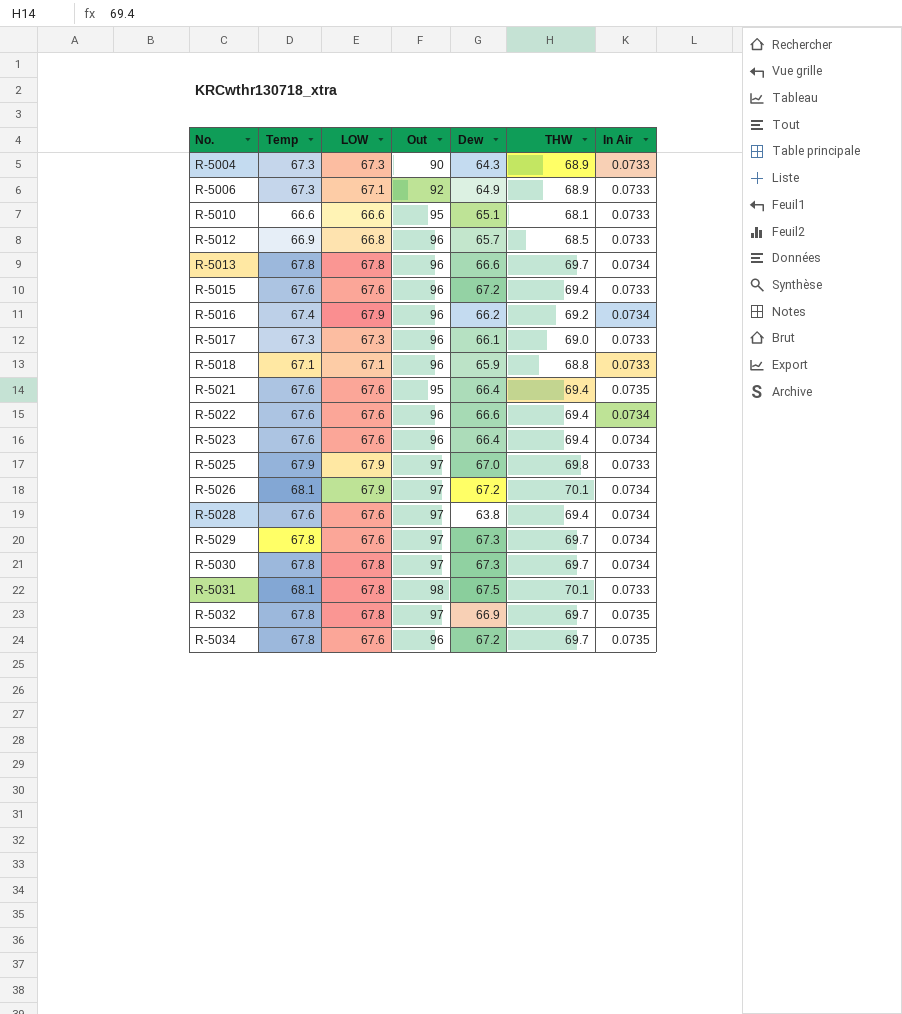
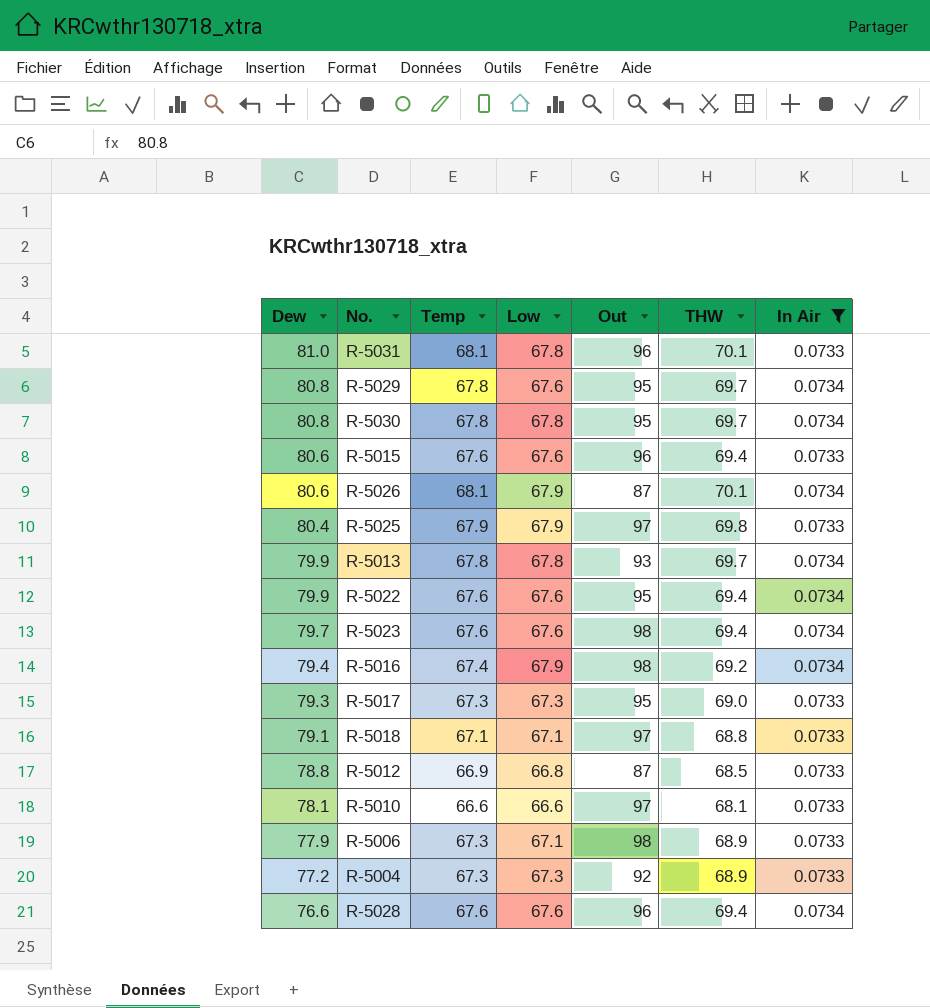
filter: none -> In Air != 0.0735
row order: No. ascending -> Dew descending
column Dew | position: 5 -> 1
column name: LOW -> Low
R-5031 | Dew: 67.5 -> 81.0
R-5031 | Out: 98 -> 96
R-5029 | Dew: 67.3 -> 80.8
R-5029 | Out: 97 -> 95
R-5030 | Dew: 67.3 -> 80.8
R-5030 | Out: 97 -> 95
R-5015 | Dew: 67.2 -> 80.6
R-5026 | Dew: 67.2 -> 80.6
R-5026 | Out: 97 -> 87
R-5025 | Dew: 67.0 -> 80.4
R-5013 | Dew: 66.6 -> 79.9
R-5013 | Out: 96 -> 93
R-5022 | Dew: 66.6 -> 79.9
R-5022 | Out: 96 -> 95
R-5023 | Dew: 66.4 -> 79.7
R-5023 | Out: 96 -> 98
R-5016 | Dew: 66.2 -> 79.4
R-5016 | Out: 96 -> 98
R-5017 | Dew: 66.1 -> 79.3
R-5017 | Out: 96 -> 95
R-5018 | Dew: 65.9 -> 79.1
R-5018 | Out: 96 -> 97
R-5012 | Dew: 65.7 -> 78.8
R-5012 | Out: 96 -> 87
R-5010 | Dew: 65.1 -> 78.1
R-5010 | Out: 95 -> 97
R-5006 | Dew: 64.9 -> 77.9
R-5006 | Out: 92 -> 98
R-5004 | Dew: 64.3 -> 77.2
R-5004 | Out: 90 -> 92
R-5028 | Dew: 63.8 -> 76.6
R-5028 | Out: 97 -> 96

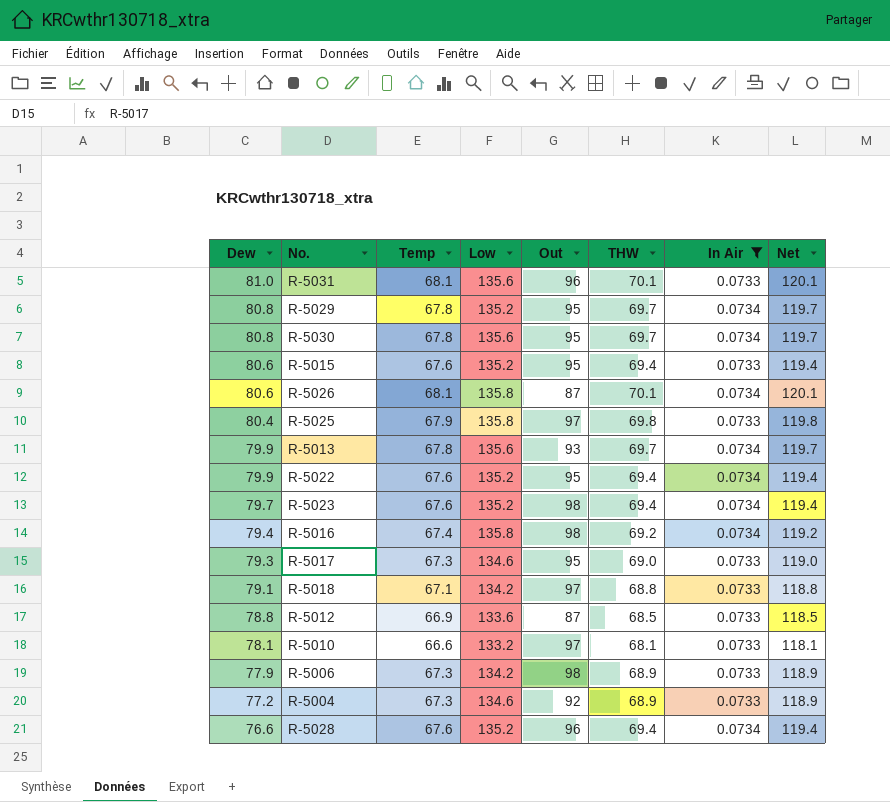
column Net | formula: none -> [THW] + 50
R-5031 | Low: 67.8 -> 135.6
R-5029 | Low: 67.6 -> 135.2
R-5030 | Low: 67.8 -> 135.6
R-5015 | Low: 67.6 -> 135.2
R-5015 | Out: 96 -> 95
R-5026 | Low: 67.9 -> 135.8
R-5025 | Low: 67.9 -> 135.8
R-5013 | Low: 67.8 -> 135.6
R-5022 | Low: 67.6 -> 135.2
R-5023 | Low: 67.6 -> 135.2
R-5016 | Low: 67.9 -> 135.8
R-5017 | Low: 67.3 -> 134.6
R-5018 | Low: 67.1 -> 134.2
R-5012 | Low: 66.8 -> 133.6
R-5010 | Low: 66.6 -> 133.2
R-5006 | Low: 67.1 -> 134.2
R-5004 | Low: 67.3 -> 134.6
R-5028 | Low: 67.6 -> 135.2

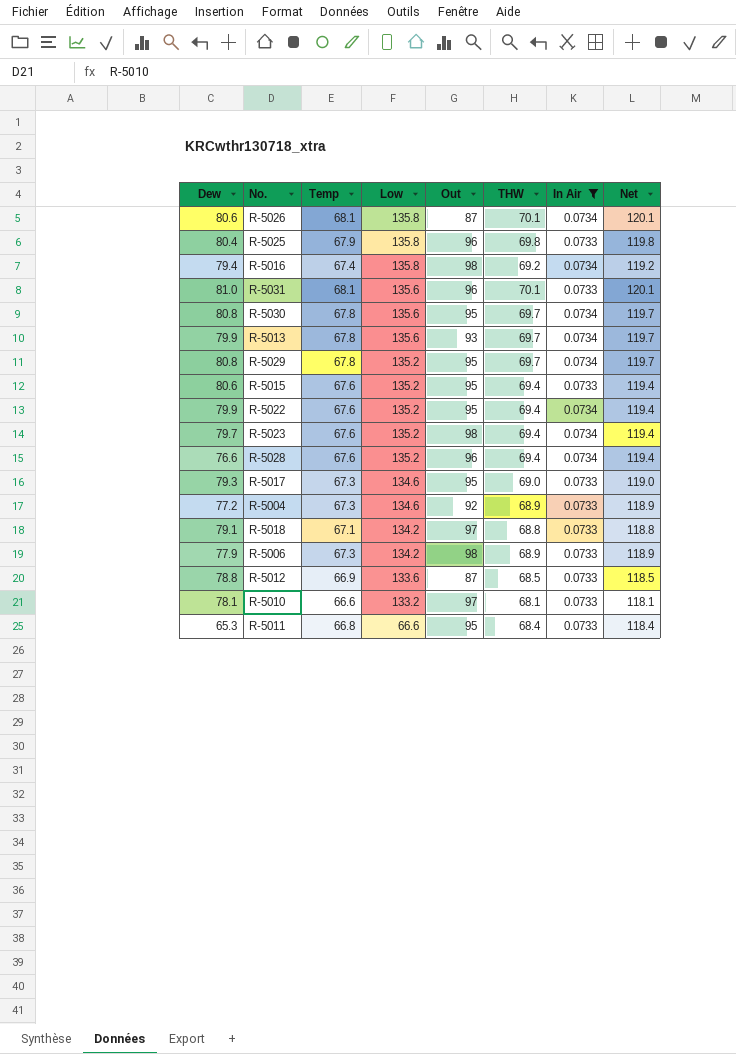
row order: Dew descending -> Low descending
R-5025 | Out: 97 -> 96
row R-5011: none -> 65.3 | 66.8 | 66.6 | 95 | 68.4 | 0.0733 | 118.4

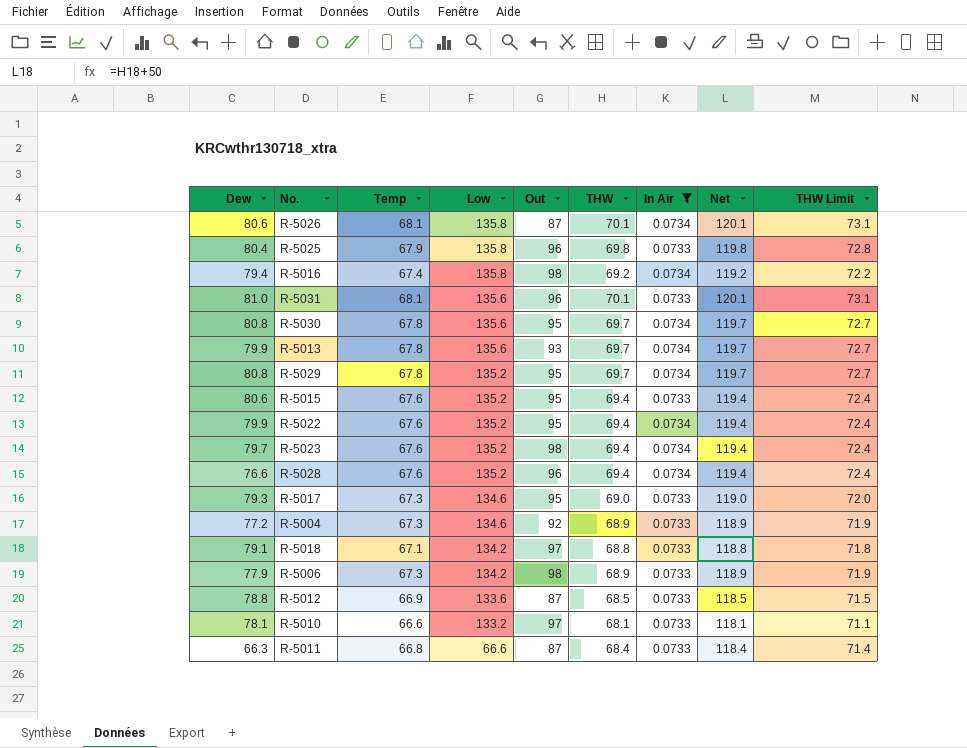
column THW Limit | formula: none -> [THW] + 3
R-5011 | Dew: 65.3 -> 66.3
R-5011 | Out: 95 -> 87

